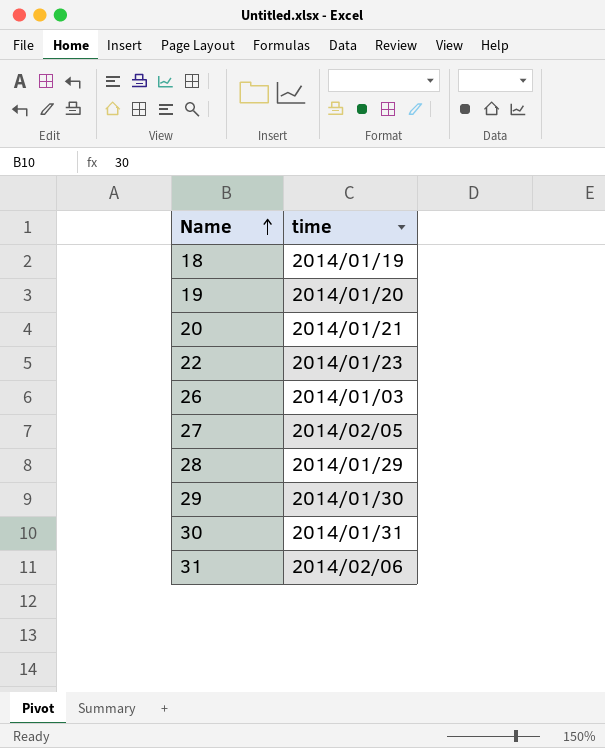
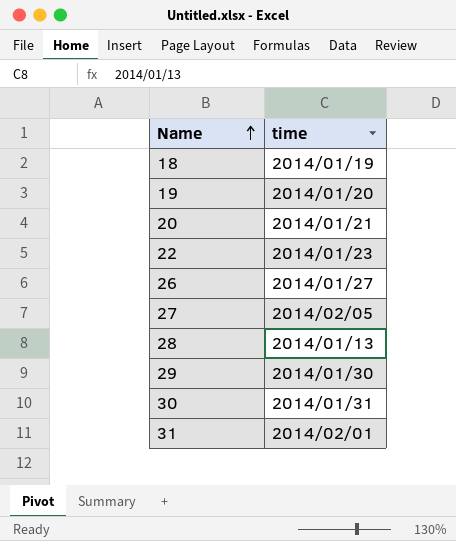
26 | time: 2014/01/03 -> 2014/01/27
28 | time: 2014/01/29 -> 2014/01/13
31 | time: 2014/02/06 -> 2014/02/01

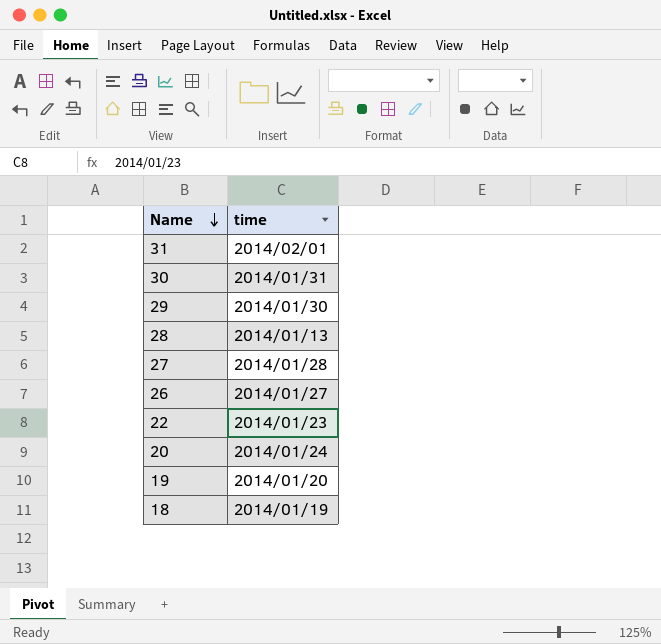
row order: Name ascending -> Name descending
27 | time: 2014/02/05 -> 2014/01/28
20 | time: 2014/01/21 -> 2014/01/24

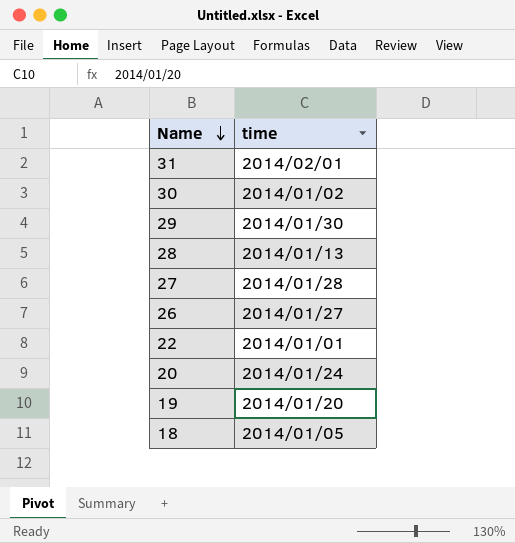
30 | time: 2014/01/31 -> 2014/01/02
22 | time: 2014/01/23 -> 2014/01/01
18 | time: 2014/01/19 -> 2014/01/05

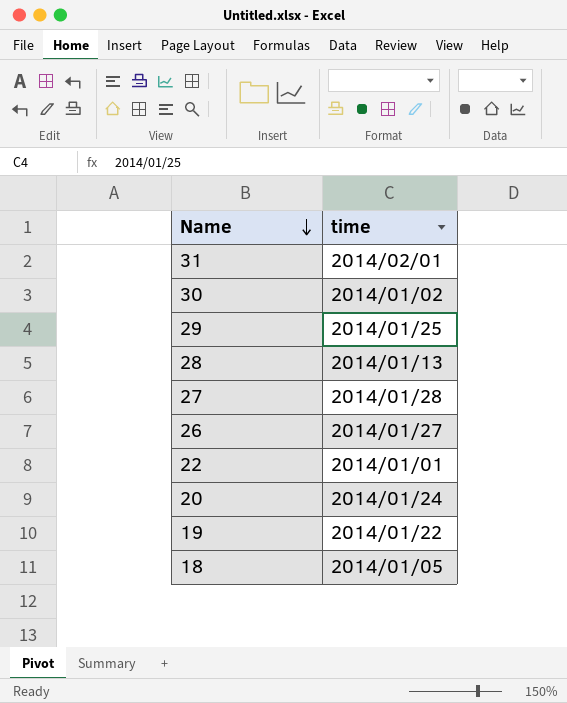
29 | time: 2014/01/30 -> 2014/01/25
19 | time: 2014/01/20 -> 2014/01/22

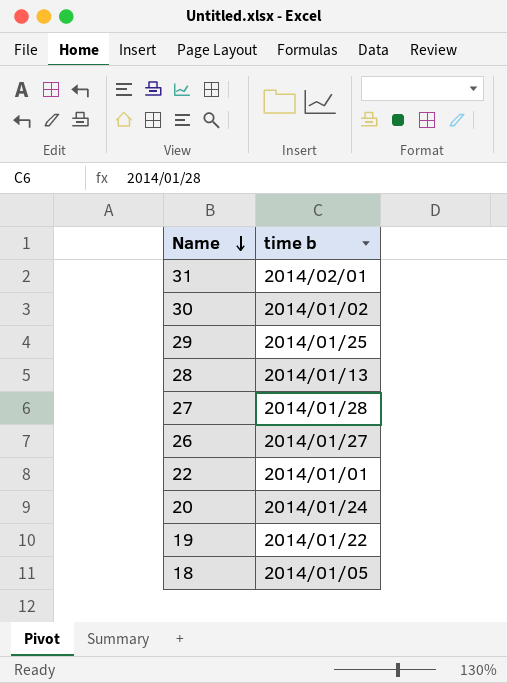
column name: time -> time b

